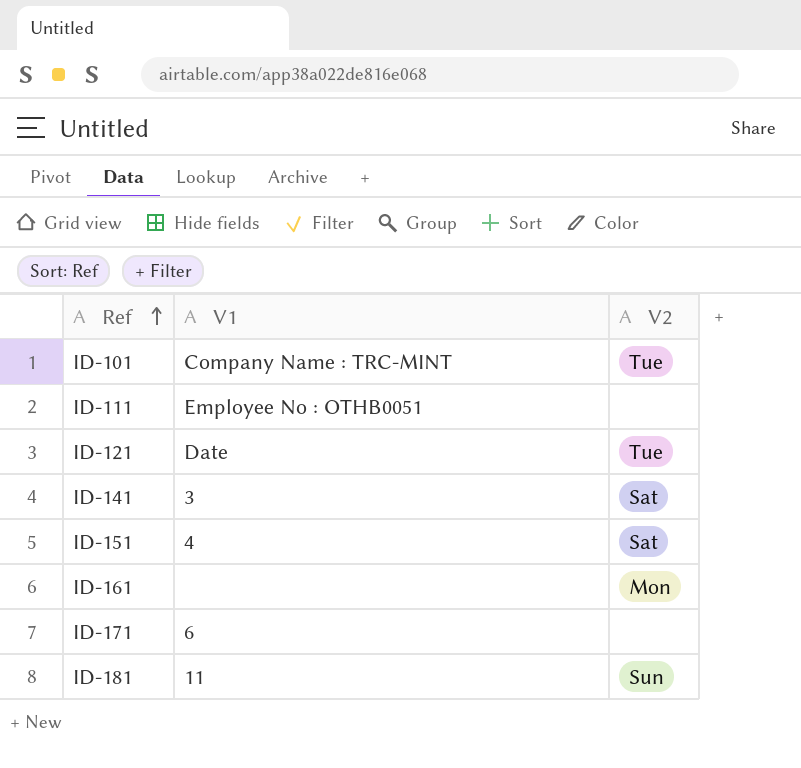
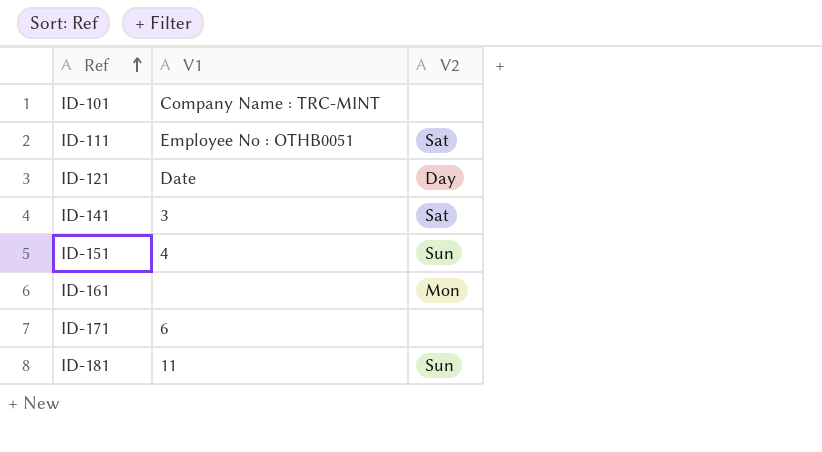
ID-101 | V2: Tue -> none
ID-111 | V2: none -> Sat
ID-121 | V2: Tue -> Day
ID-151 | V2: Sat -> Sun

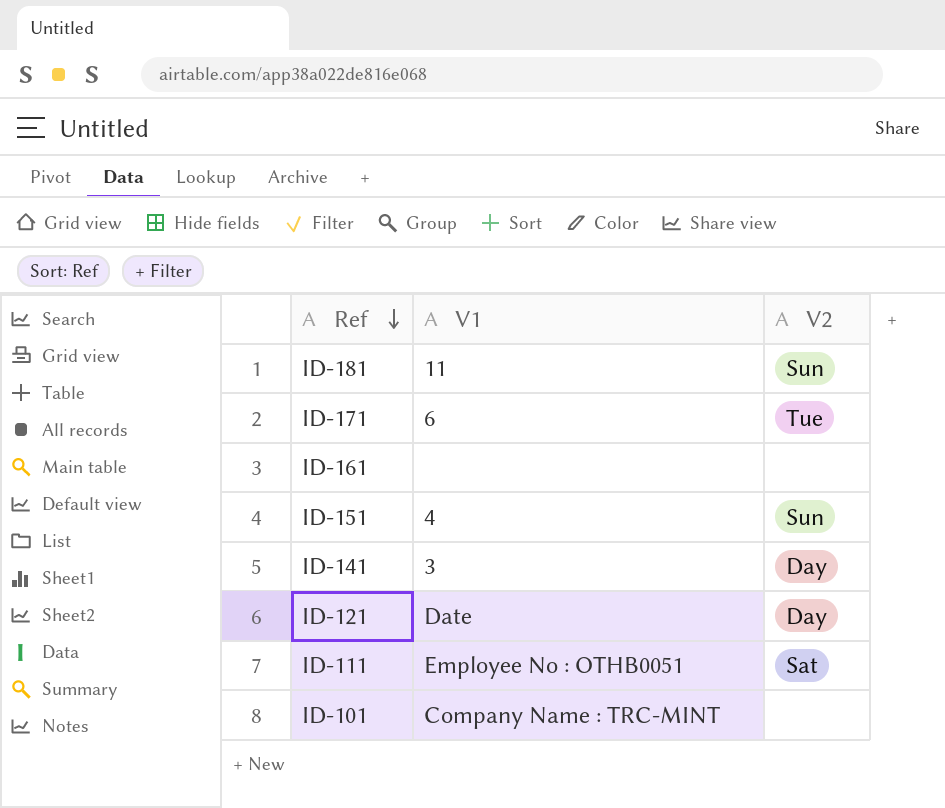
row order: Ref ascending -> Ref descending
ID-171 | V2: none -> Tue
ID-161 | V2: Mon -> none
ID-141 | V2: Sat -> Day

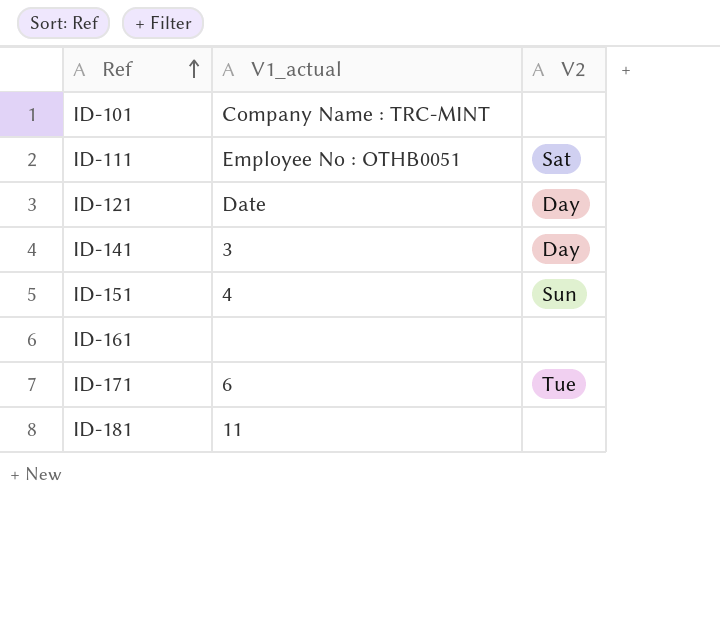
row order: Ref descending -> Ref ascending
column name: V1 -> V1_actual
ID-181 | V2: Sun -> none

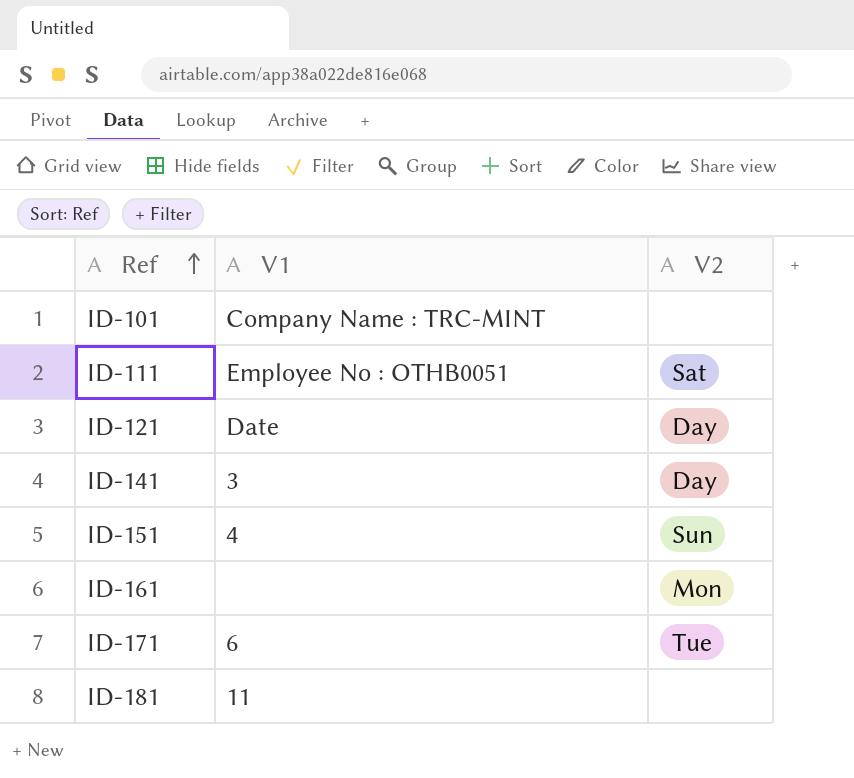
column name: V1_actual -> V1
ID-161 | V2: none -> Mon

